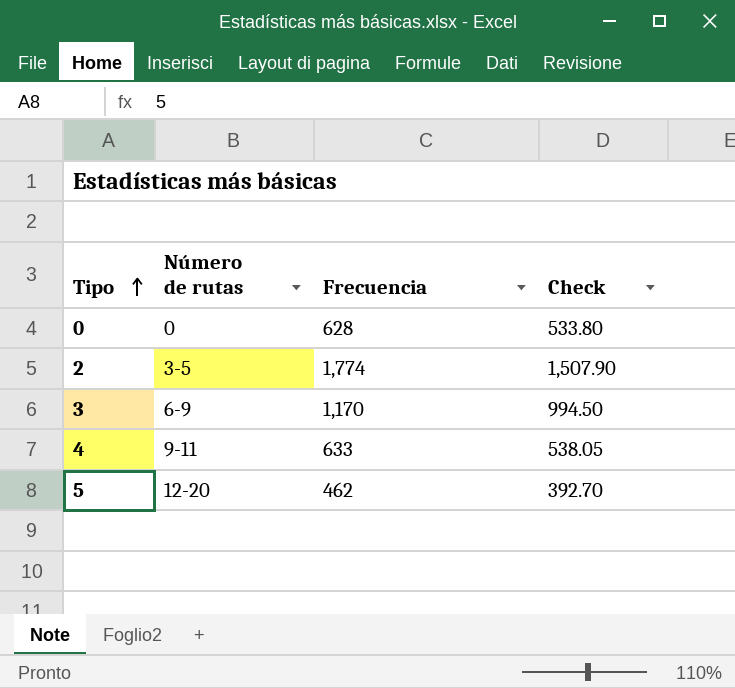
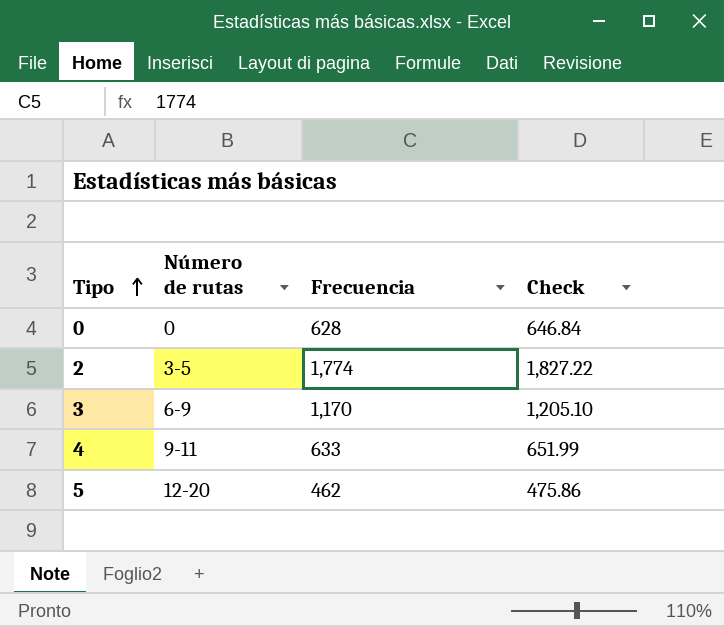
column Check | formula: [Frecuencia] * 0.85 -> [Frecuencia] * 1.03

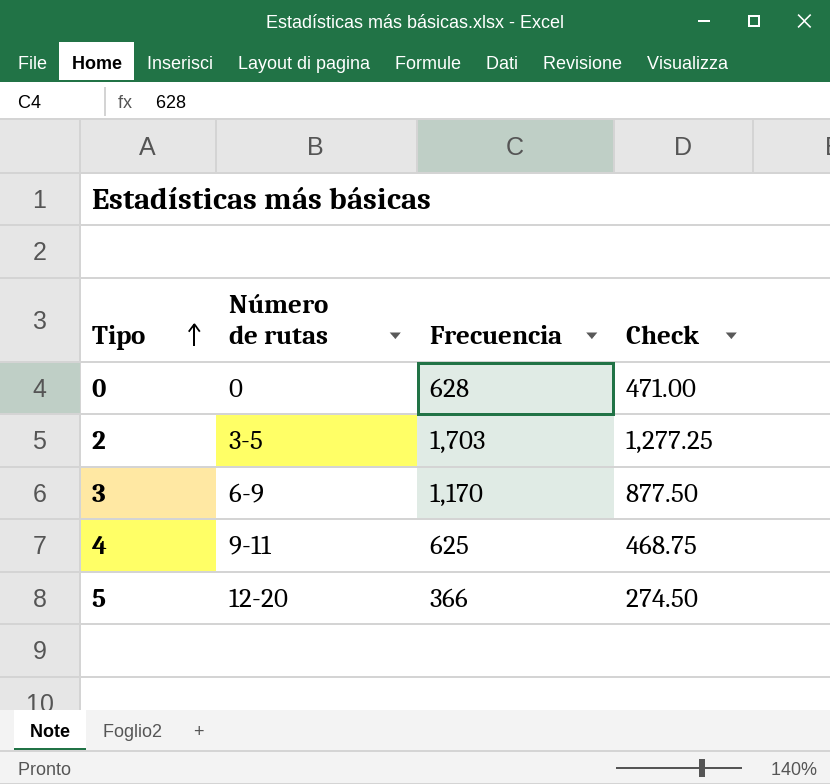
column Check | formula: [Frecuencia] * 1.03 -> [Frecuencia] * 0.75
2 | Frecuencia: 1,774 -> 1,703
4 | Frecuencia: 633 -> 625
5 | Frecuencia: 462 -> 366

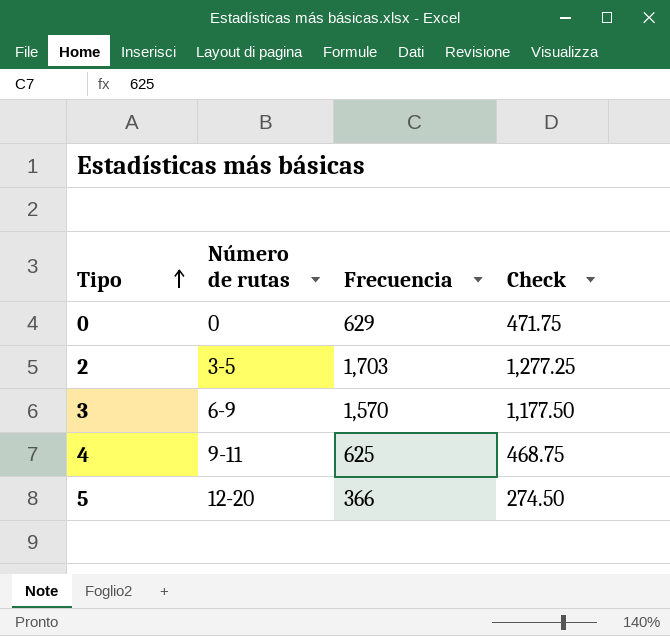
0 | Frecuencia: 628 -> 629
0 | Check: 471.00 -> 471.75
3 | Frecuencia: 1,170 -> 1,570
3 | Check: 877.50 -> 1,177.50

